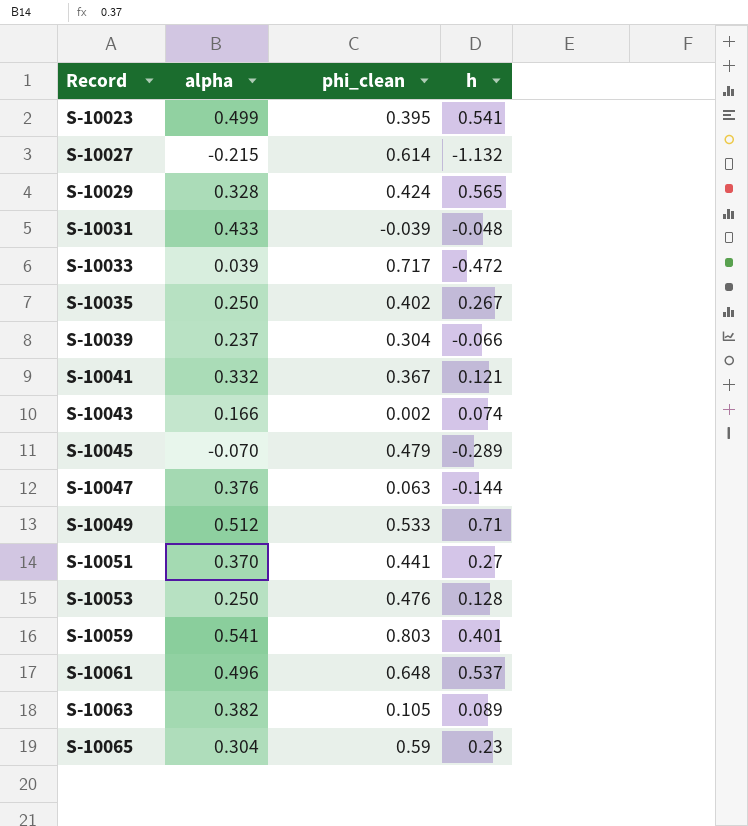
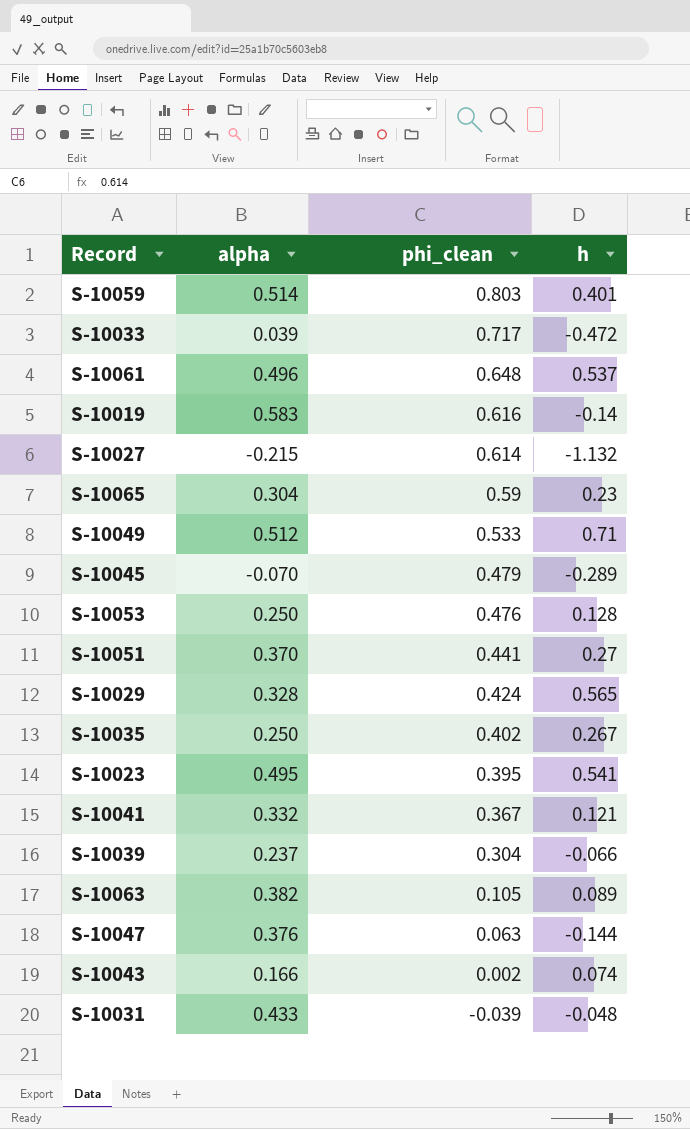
row order: Record ascending -> phi_clean descending
S-10059 | alpha: 0.541 -> 0.514
row S-10019: none -> 0.583 | 0.616 | -0.14
S-10023 | alpha: 0.499 -> 0.495

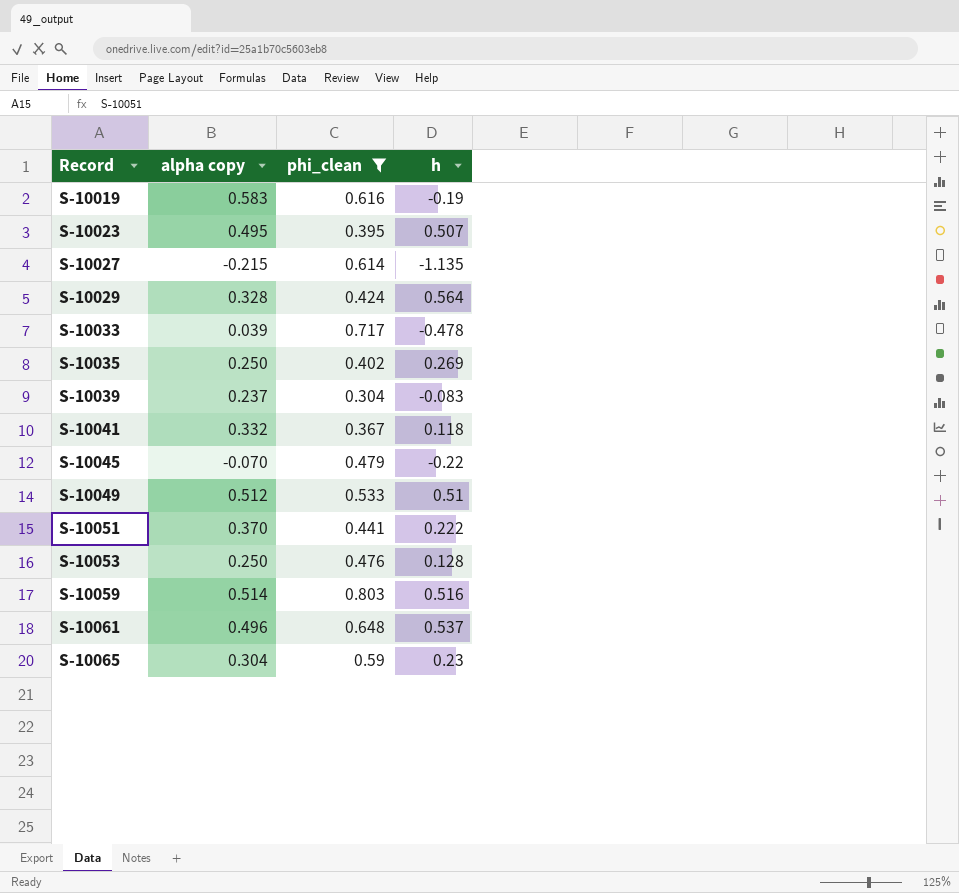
filter: none -> phi_clean >= 0.304
row order: phi_clean descending -> Record ascending
column name: alpha -> alpha copy
S-10019 | h: -0.14 -> -0.19
S-10023 | h: 0.541 -> 0.507
S-10027 | h: -1.132 -> -1.135
S-10029 | h: 0.565 -> 0.564
S-10033 | h: -0.472 -> -0.478
S-10035 | h: 0.267 -> 0.269
S-10039 | h: -0.066 -> -0.083
S-10041 | h: 0.121 -> 0.118
S-10045 | h: -0.289 -> -0.22
S-10049 | h: 0.71 -> 0.51
S-10051 | h: 0.27 -> 0.222
S-10059 | h: 0.401 -> 0.516

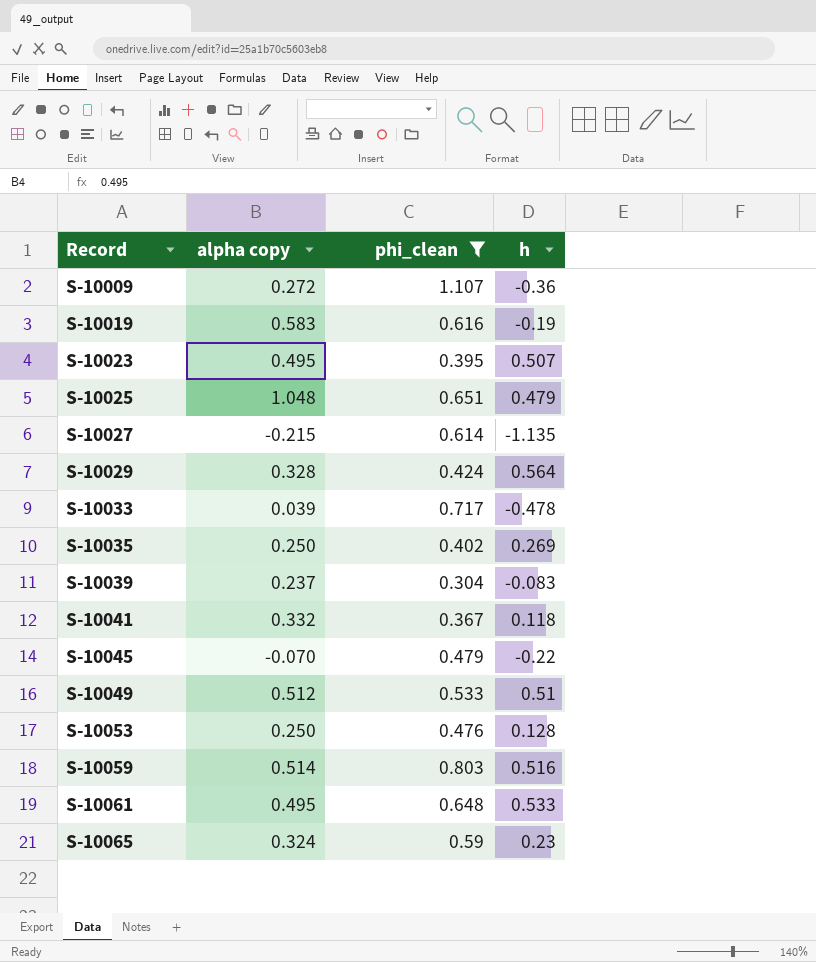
row S-10051: 0.370 | 0.441 | 0.222 -> none
row S-10009: none -> 0.272 | 1.107 | -0.36
row S-10025: none -> 1.048 | 0.651 | 0.479
S-10061 | alpha copy: 0.496 -> 0.495
S-10061 | h: 0.537 -> 0.533
S-10065 | alpha copy: 0.304 -> 0.324

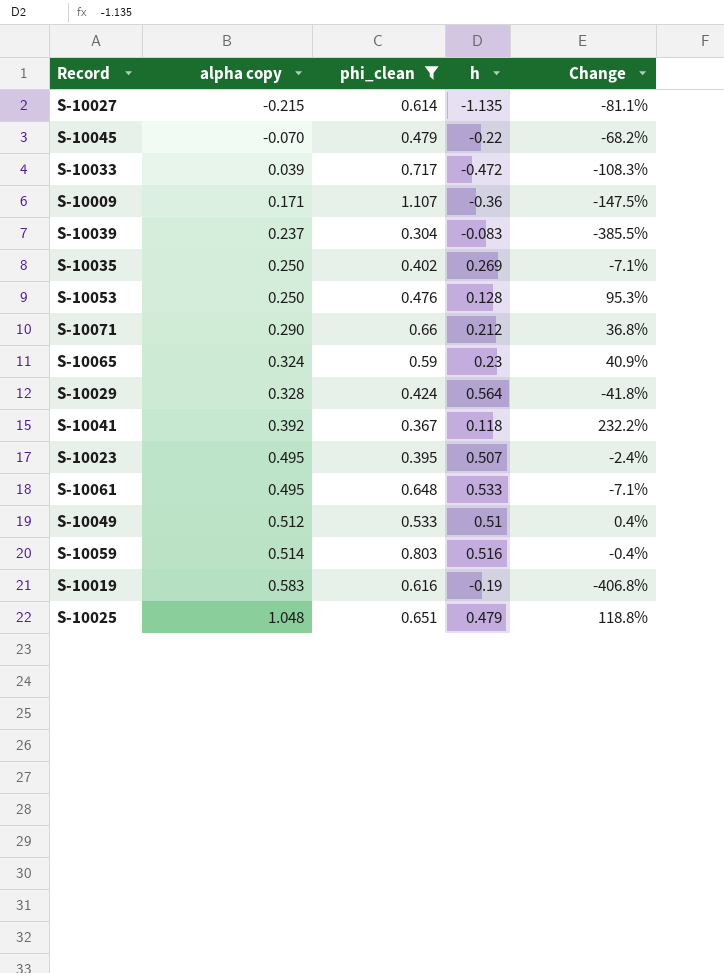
row order: Record ascending -> alpha copy ascending
column Change | formula: none -> ([alpha copy] - [h]) / [h]
S-10033 | h: -0.478 -> -0.472
S-10009 | alpha copy: 0.272 -> 0.171
row S-10071: none -> 0.290 | 0.66 | 0.212 | 36.8%
S-10041 | alpha copy: 0.332 -> 0.392

